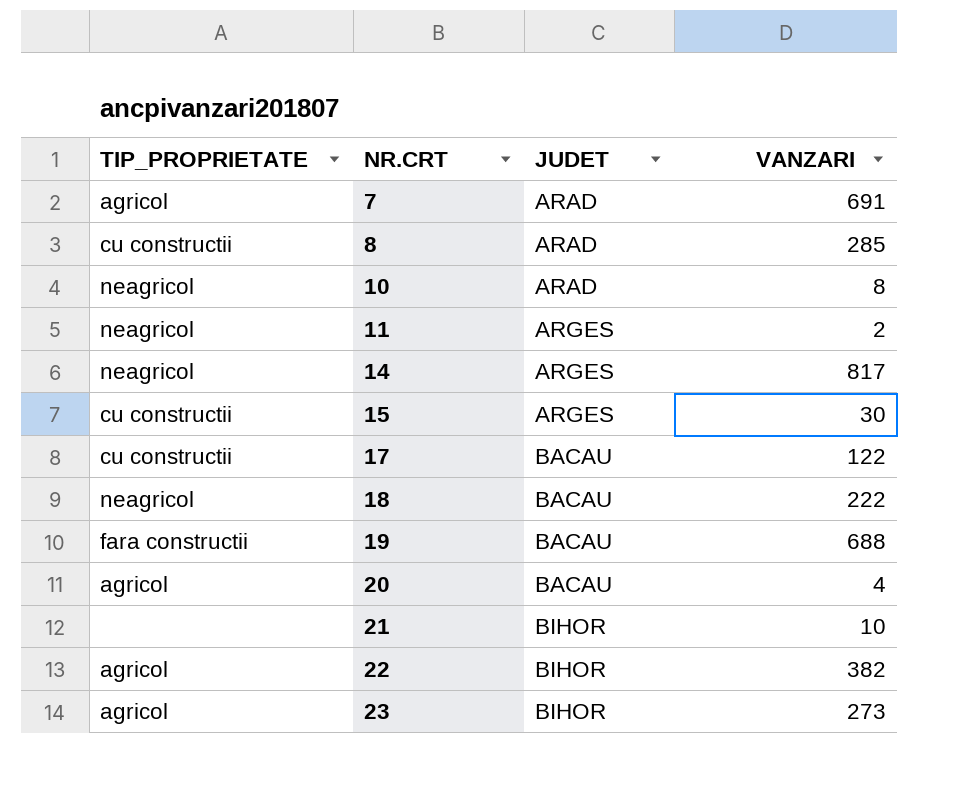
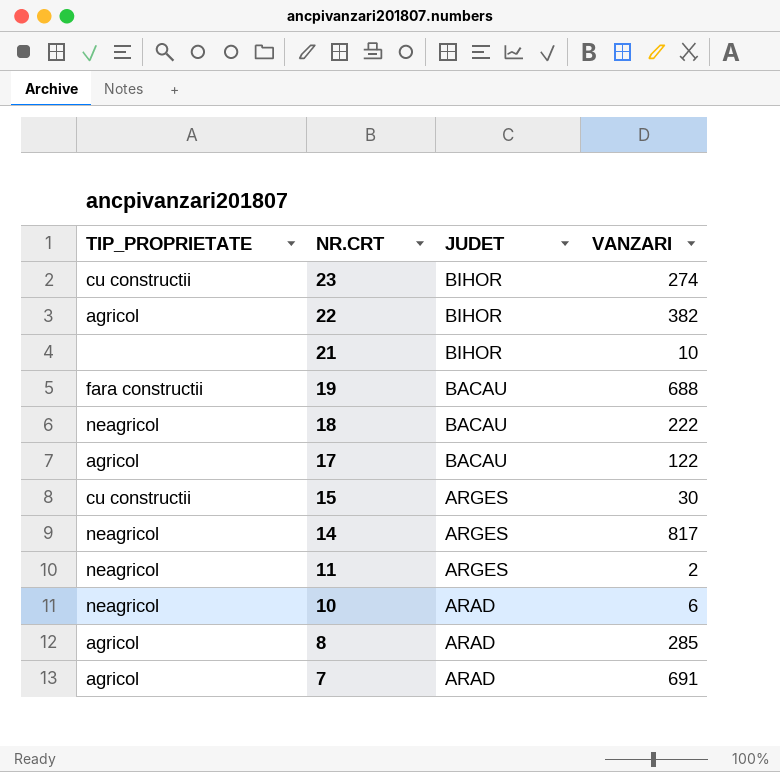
row order: NR.CRT ascending -> NR.CRT descending
row 20: agricol | BACAU | 4 -> none
23 | TIP_PROPRIETATE: agricol -> cu constructii
23 | VANZARI: 273 -> 274
17 | TIP_PROPRIETATE: cu constructii -> agricol
10 | VANZARI: 8 -> 6
8 | TIP_PROPRIETATE: cu constructii -> agricol

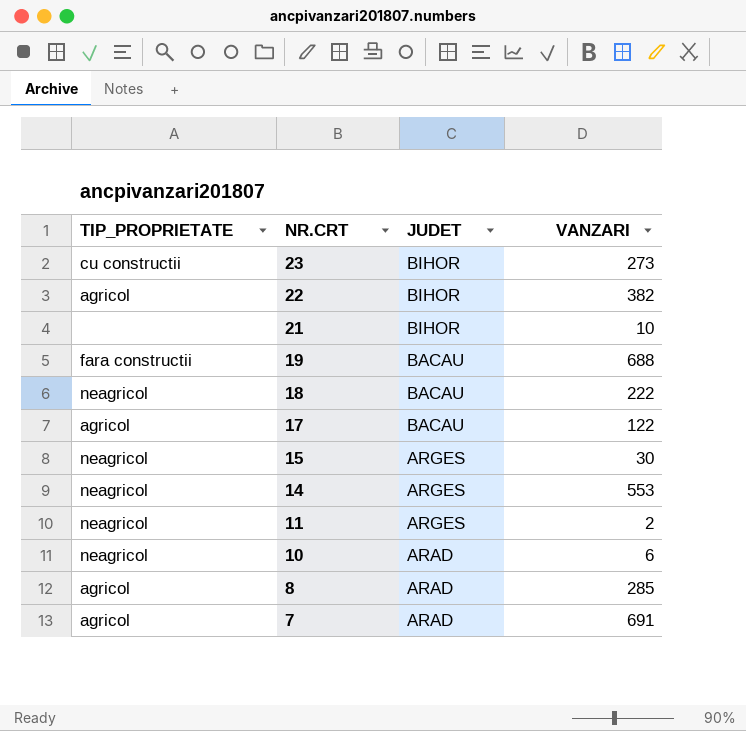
23 | VANZARI: 274 -> 273
15 | TIP_PROPRIETATE: cu constructii -> neagricol
14 | VANZARI: 817 -> 553

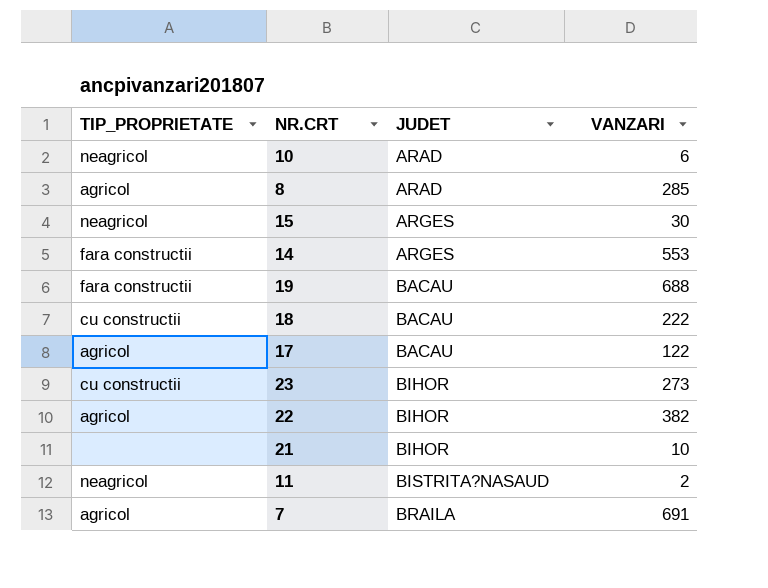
row order: NR.CRT descending -> JUDET ascending
14 | TIP_PROPRIETATE: neagricol -> fara constructii
18 | TIP_PROPRIETATE: neagricol -> cu constructii
11 | JUDET: ARGES -> BISTRITA?NASAUD
7 | JUDET: ARAD -> BRAILA

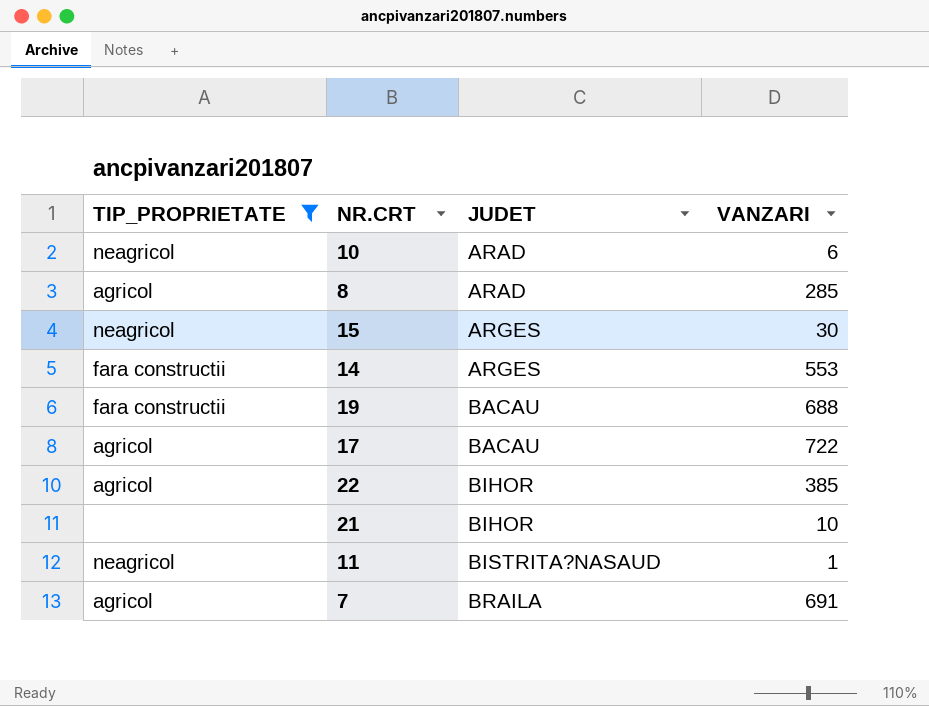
filter: none -> TIP_PROPRIETATE != cu constructii
17 | VANZARI: 122 -> 722
22 | VANZARI: 382 -> 385
11 | VANZARI: 2 -> 1

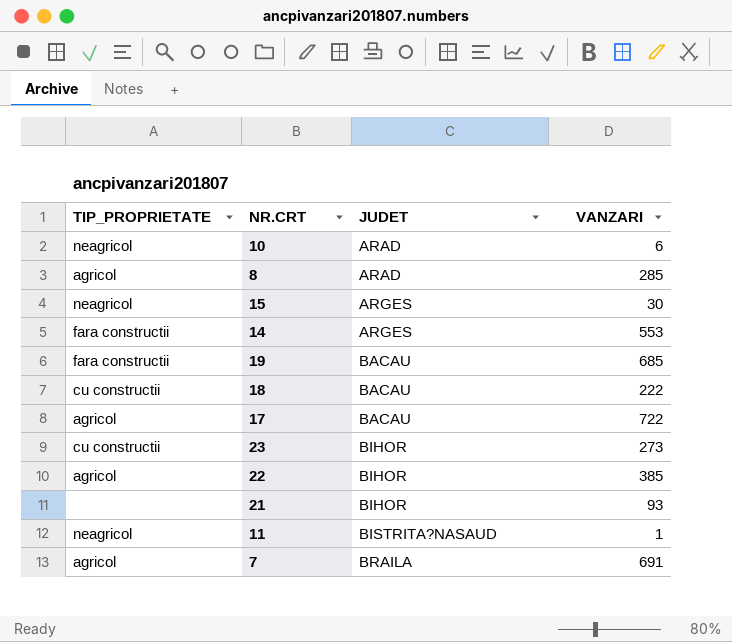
filter: TIP_PROPRIETATE != cu constructii -> none
19 | VANZARI: 688 -> 685
21 | VANZARI: 10 -> 93

